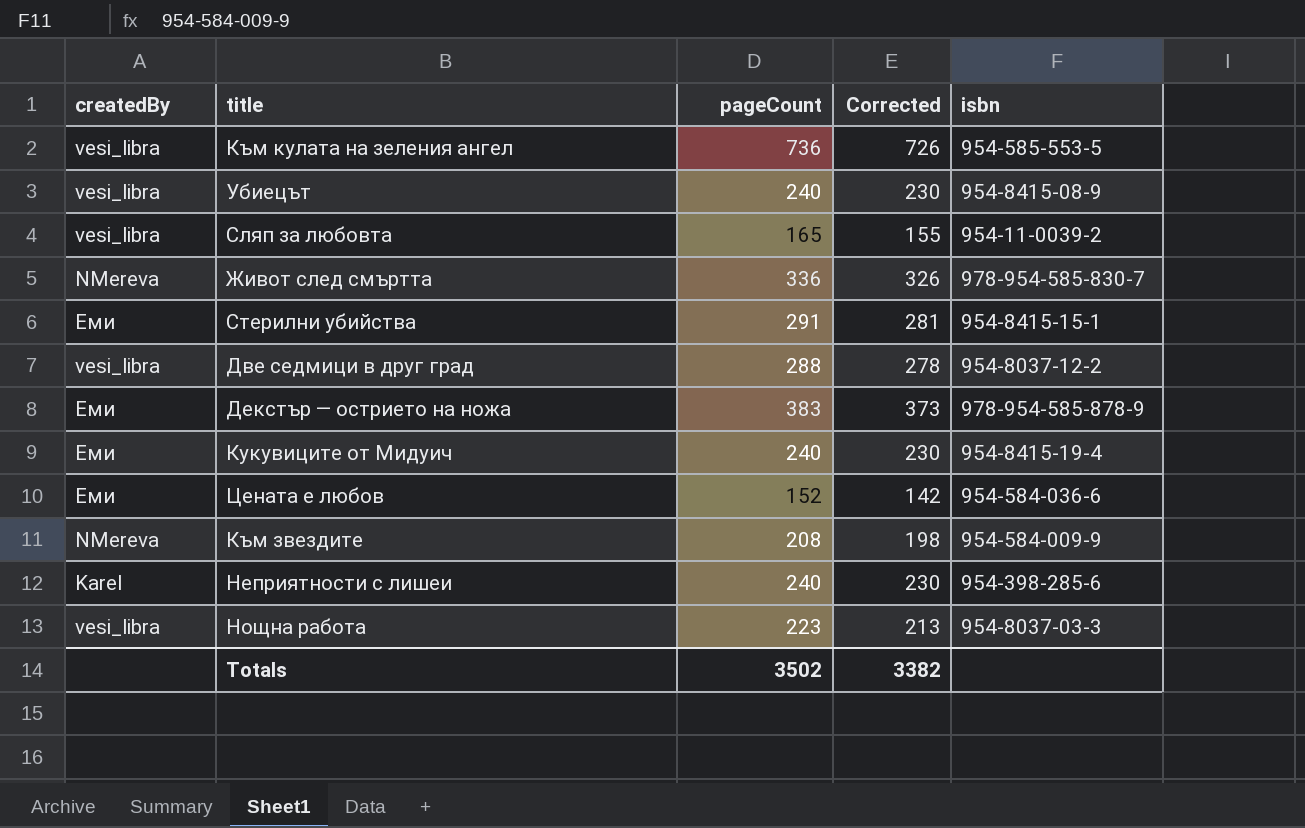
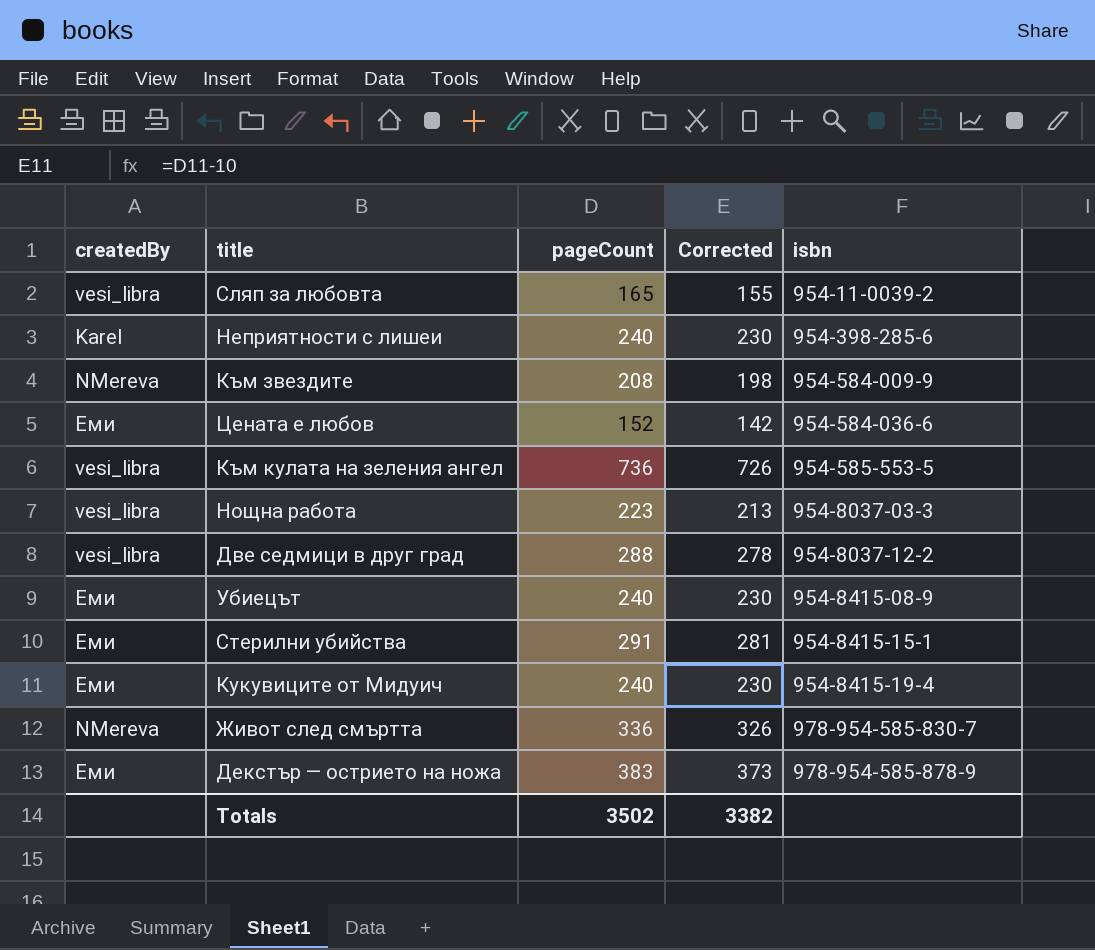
row order: none -> isbn ascending
Убиецът | createdBy: vesi_libra -> Еми

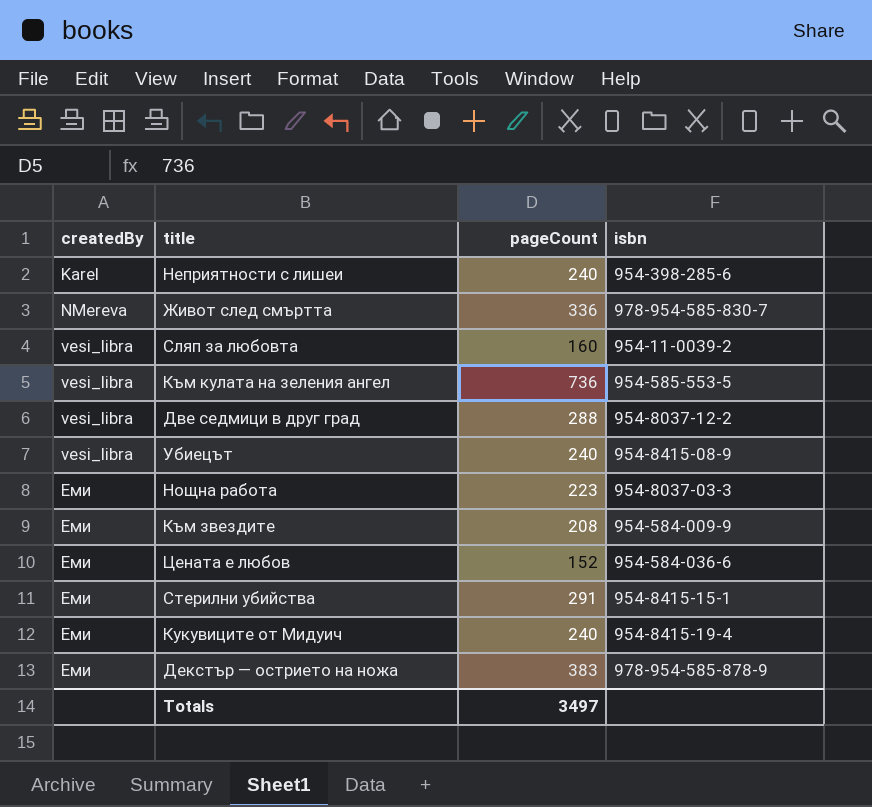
row order: isbn ascending -> createdBy ascending
column Corrected | formula: [pageCount] - 10 -> none
Сляп за любовта | pageCount: 165 -> 160
Убиецът | createdBy: Еми -> vesi_libra
Нощна работа | createdBy: vesi_libra -> Еми
Към звездите | createdBy: NMereva -> Еми
Totals | pageCount: 3502 -> 3497

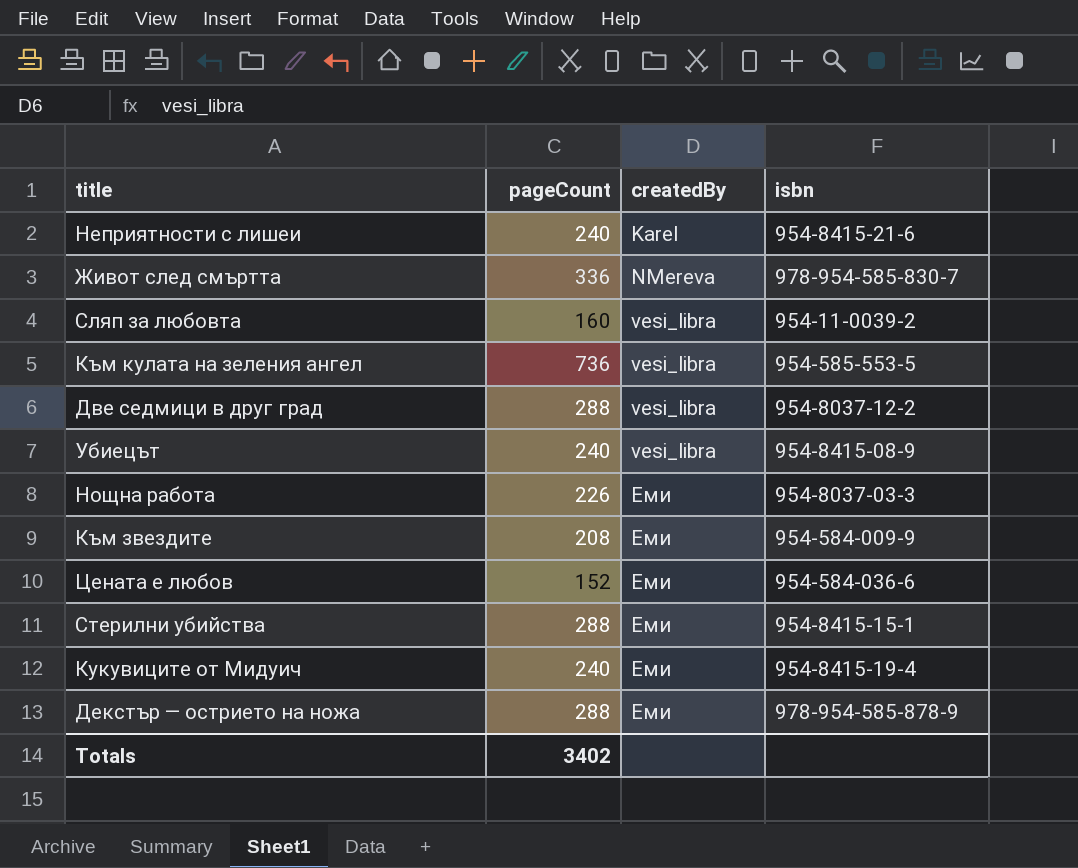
column createdBy | position: 1 -> 3
Неприятности с лишеи | isbn: 954-398-285-6 -> 954-8415-21-6
Нощна работа | pageCount: 223 -> 226
Стерилни убийства | pageCount: 291 -> 288
Декстър — острието на ножа | pageCount: 383 -> 288
Totals | pageCount: 3497 -> 3402

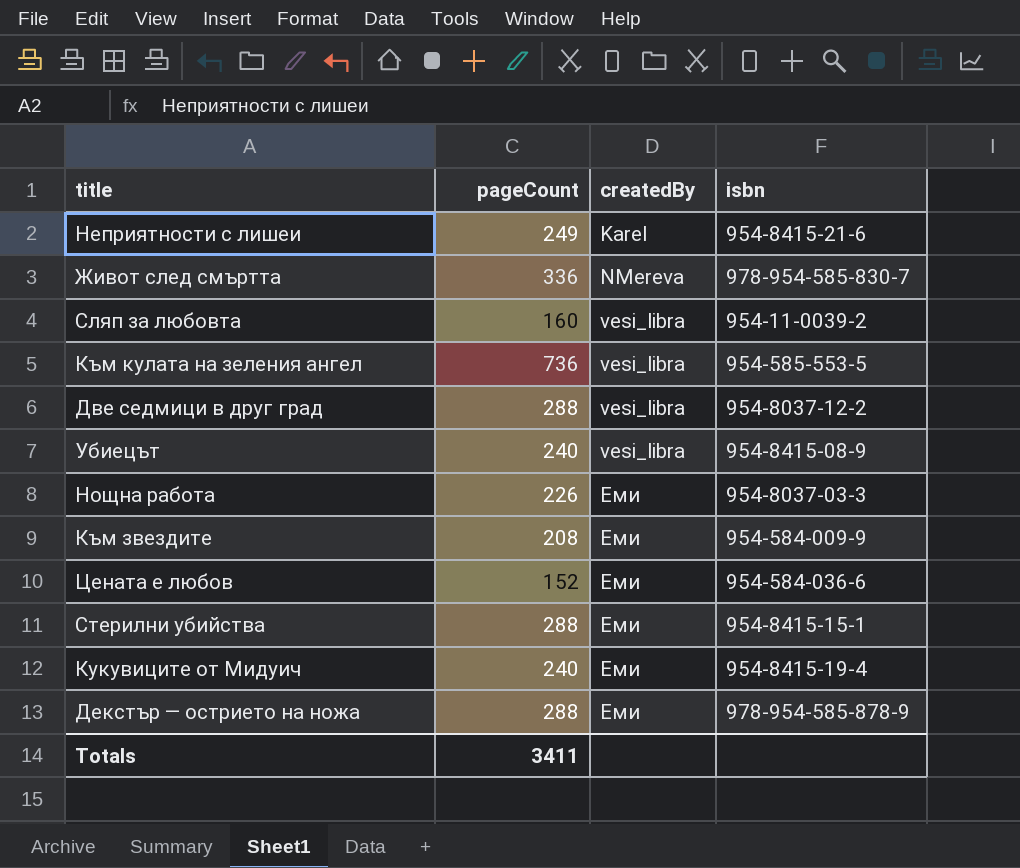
Неприятности с лишеи | pageCount: 240 -> 249
Totals | pageCount: 3402 -> 3411

